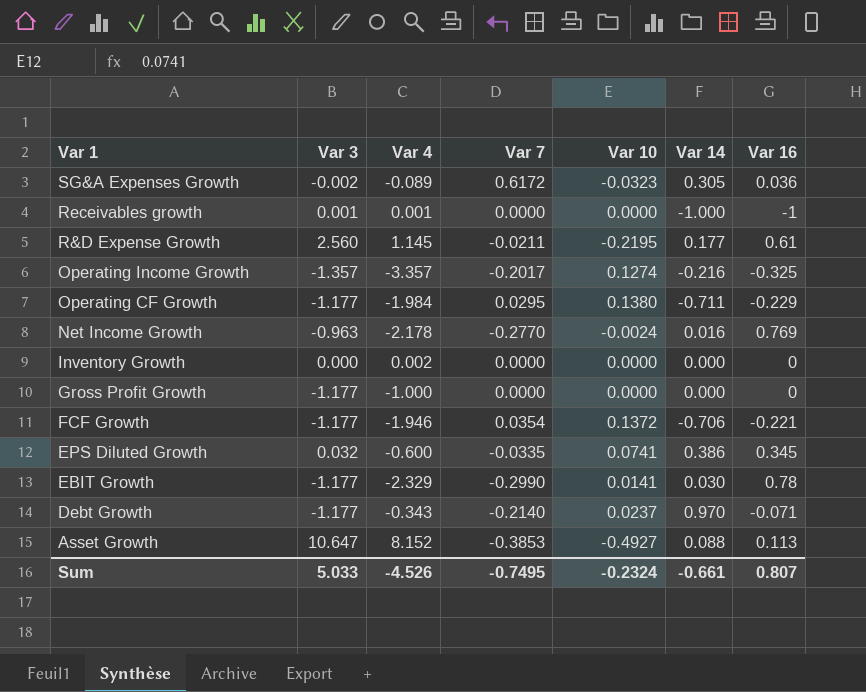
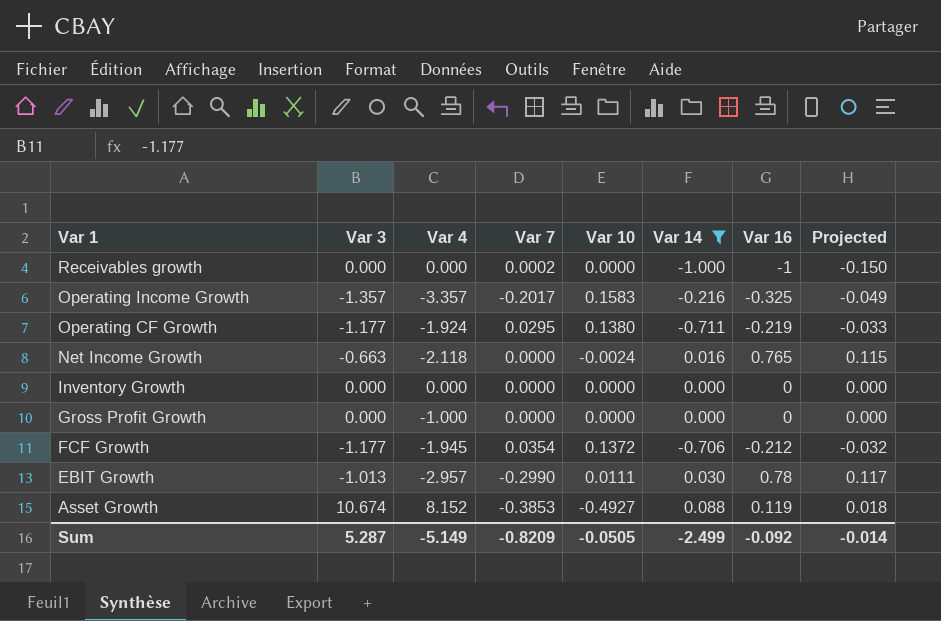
filter: none -> Var 14 <= 0.088
column Projected | formula: none -> [Var 16] * 0.15
Receivables growth | Var 3: 0.001 -> 0.000
Receivables growth | Var 4: 0.001 -> 0.000
Receivables growth | Var 7: 0.0000 -> 0.0002
Operating Income Growth | Var 10: 0.1274 -> 0.1583
Operating CF Growth | Var 4: -1.984 -> -1.924
Operating CF Growth | Var 16: -0.229 -> -0.219
Net Income Growth | Var 3: -0.963 -> -0.663
Net Income Growth | Var 4: -2.178 -> -2.118
Net Income Growth | Var 7: -0.2770 -> 0.0000
Net Income Growth | Var 16: 0.769 -> 0.765
Inventory Growth | Var 4: 0.002 -> 0.000
Gross Profit Growth | Var 3: -1.177 -> 0.000
FCF Growth | Var 4: -1.946 -> -1.945
FCF Growth | Var 16: -0.221 -> -0.212
EBIT Growth | Var 3: -1.177 -> -1.013
EBIT Growth | Var 4: -2.329 -> -2.957
EBIT Growth | Var 10: 0.0141 -> 0.0111
Asset Growth | Var 3: 10.647 -> 10.674
Asset Growth | Var 16: 0.113 -> 0.119
Sum | Var 3: 5.033 -> 5.287
Sum | Var 4: -4.526 -> -5.149
Sum | Var 7: -0.7495 -> -0.8209
Sum | Var 10: -0.2324 -> -0.0505
Sum | Var 14: -0.661 -> -2.499
Sum | Var 16: 0.807 -> -0.092

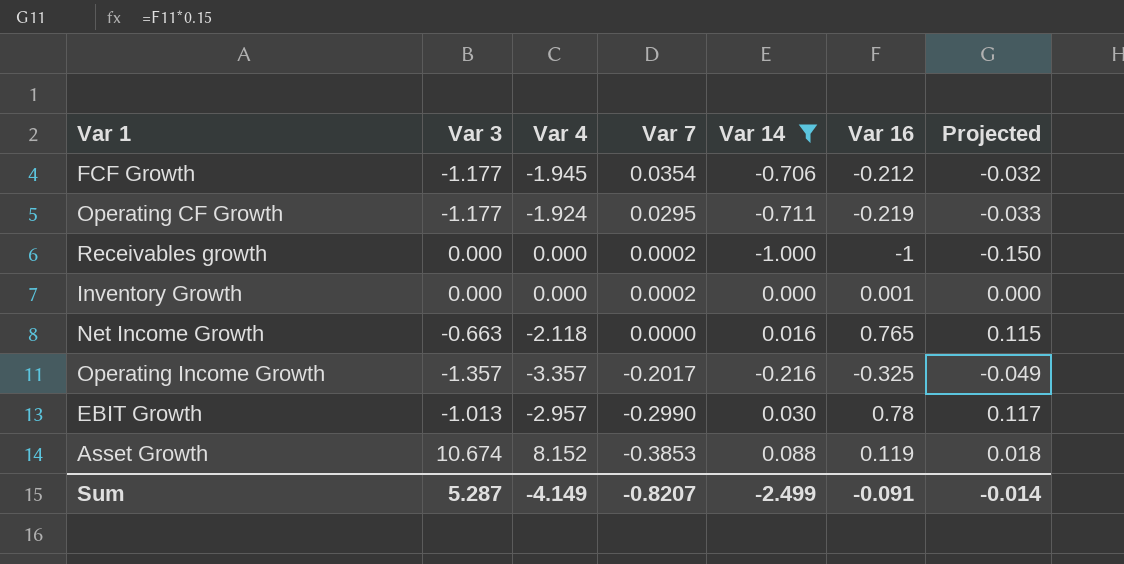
row order: Var 1 descending -> Var 7 descending
column Var 10 | position: 5 -> none
row Gross Profit Growth: 0.000 | -1.000 | 0.0000 | 0.0000 | 0.000 | 0 | 0.000 -> none
Inventory Growth | Var 7: 0.0000 -> 0.0002
Inventory Growth | Var 16: 0 -> 0.001
Sum | Var 4: -5.149 -> -4.149
Sum | Var 7: -0.8209 -> -0.8207
Sum | Var 16: -0.092 -> -0.091

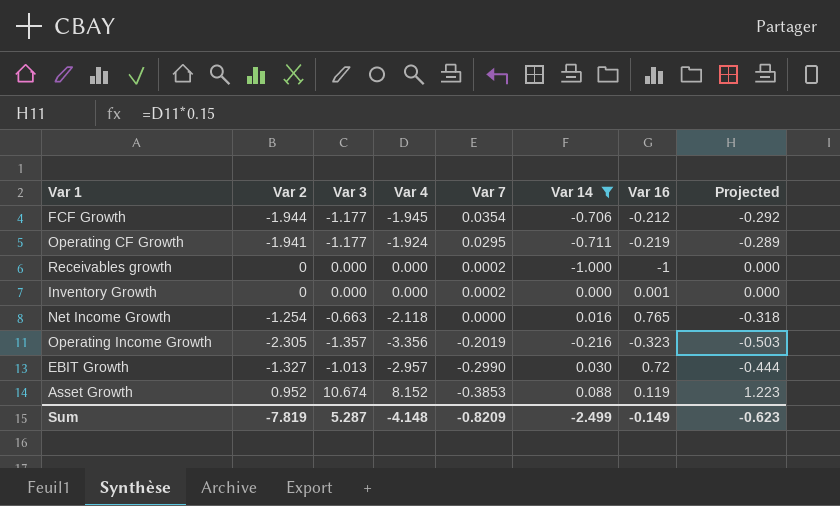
column Var 2 | position: none -> 2
column Projected | formula: [Var 16] * 0.15 -> [Var 4] * 0.15
Operating Income Growth | Var 4: -3.357 -> -3.356
Operating Income Growth | Var 7: -0.2017 -> -0.2019
Operating Income Growth | Var 16: -0.325 -> -0.323
EBIT Growth | Var 16: 0.78 -> 0.72
Sum | Var 4: -4.149 -> -4.148
Sum | Var 7: -0.8207 -> -0.8209
Sum | Var 16: -0.091 -> -0.149
Sum | Projected: -0.014 -> -0.623

